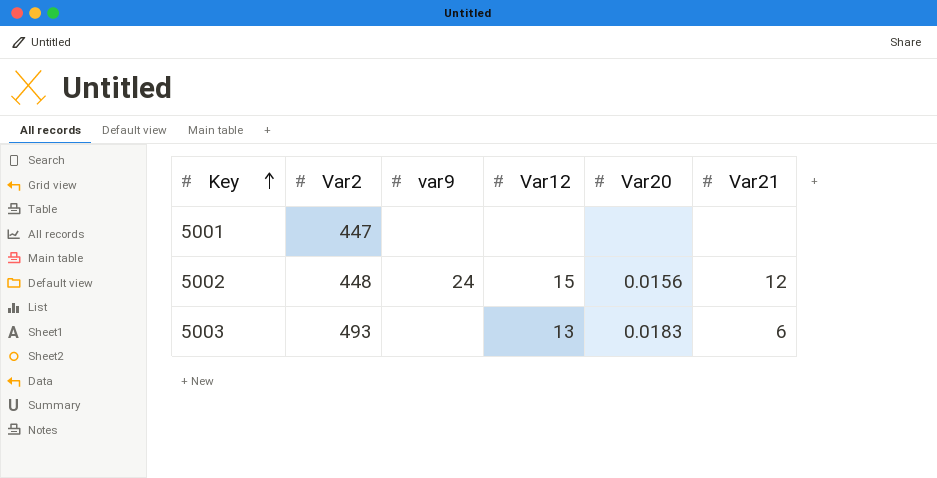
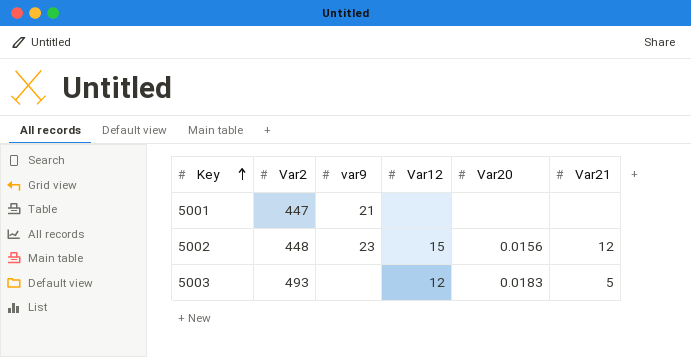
5001 | var9: none -> 21
5002 | var9: 24 -> 23
5003 | Var12: 13 -> 12
5003 | Var21: 6 -> 5

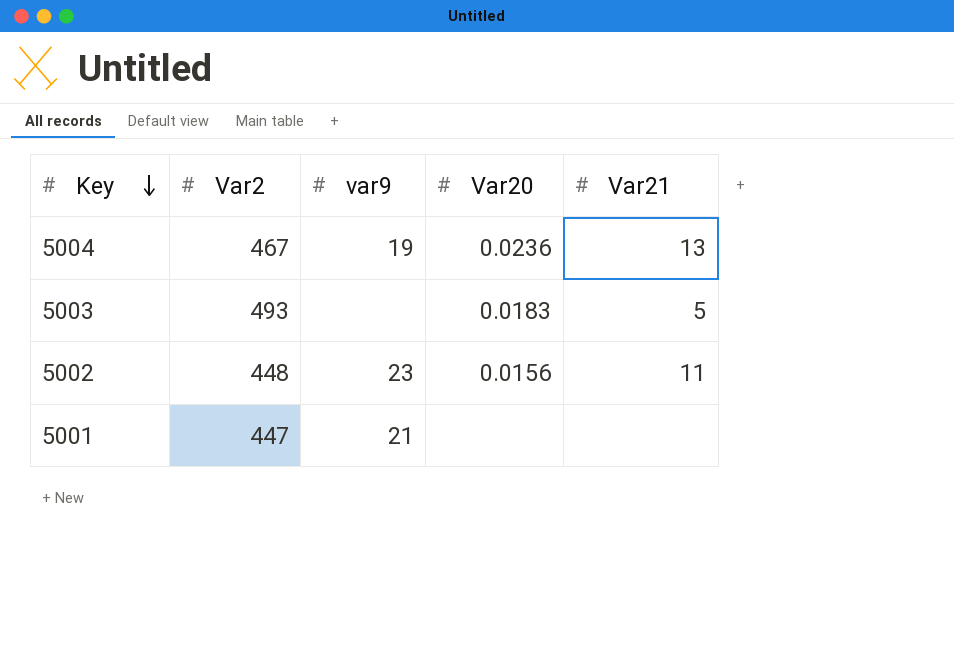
row order: Key ascending -> Key descending
column Var12 | position: 4 -> none
row 5004: none -> 467 | 19 | 0.0236 | 13
5002 | Var21: 12 -> 11

